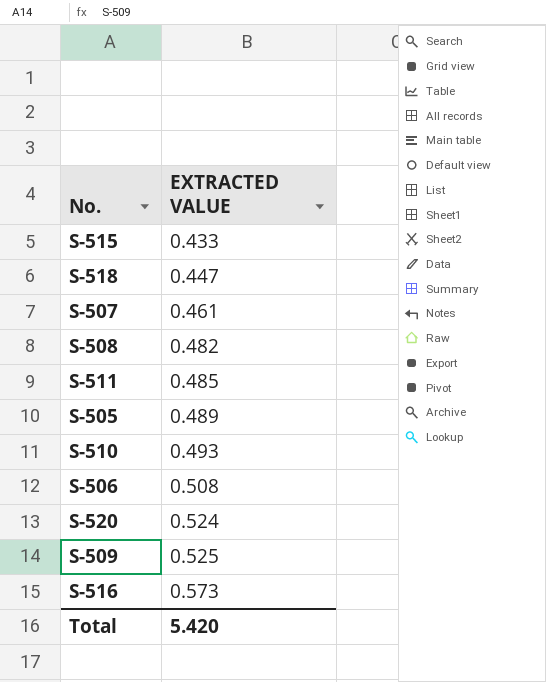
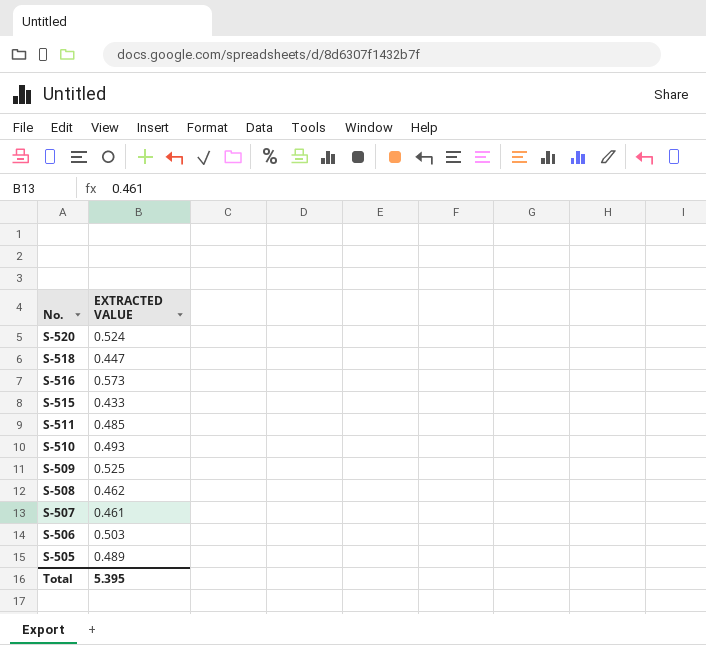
row order: EXTRACTED VALUE ascending -> No. descending
S-508 | EXTRACTED VALUE: 0.482 -> 0.462
S-506 | EXTRACTED VALUE: 0.508 -> 0.503
Total | EXTRACTED VALUE: 5.420 -> 5.395

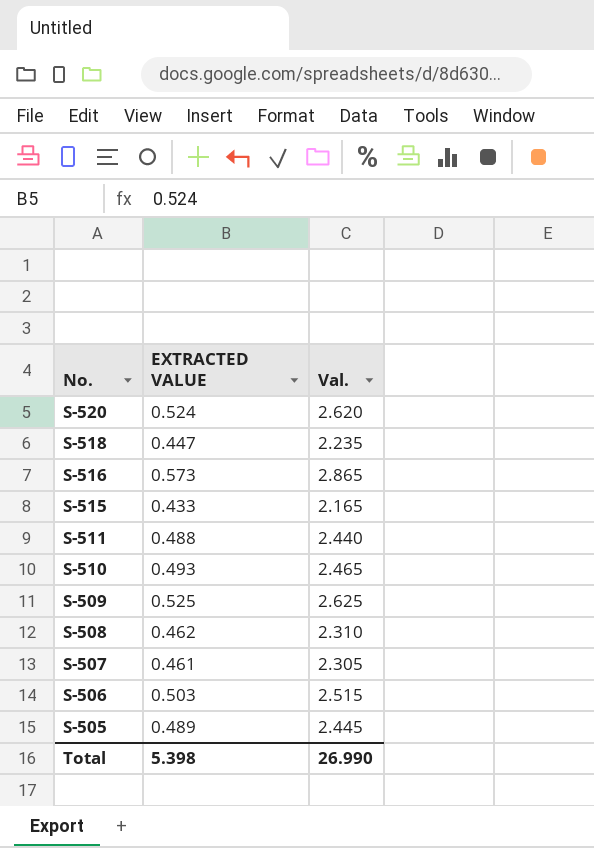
column Val. | formula: none -> [EXTRACTED VALUE] * 5
S-511 | EXTRACTED VALUE: 0.485 -> 0.488
Total | EXTRACTED VALUE: 5.395 -> 5.398

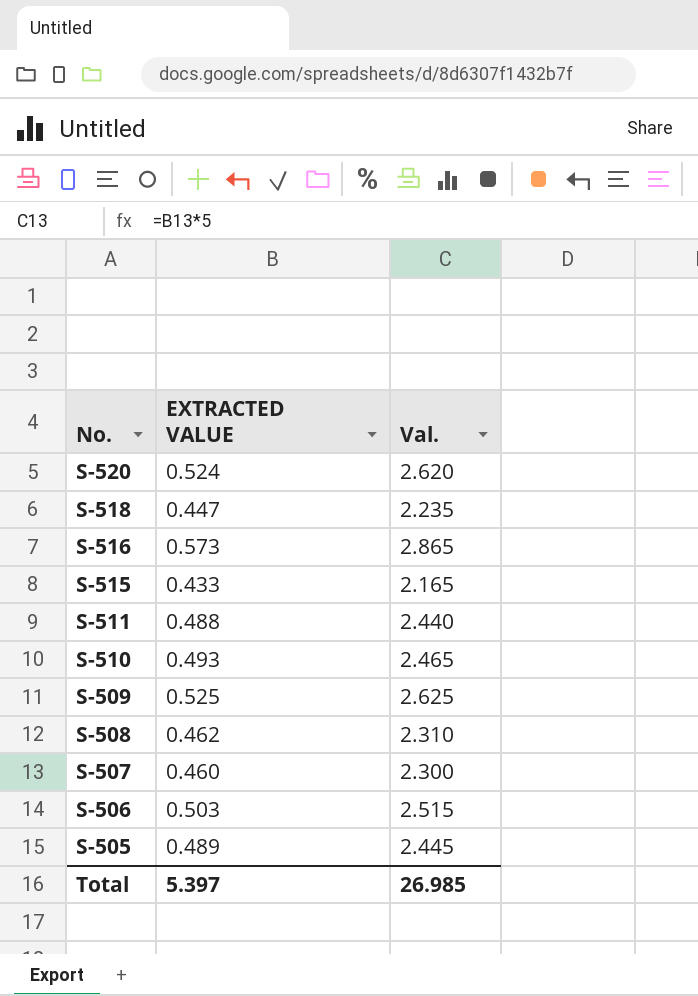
S-507 | EXTRACTED VALUE: 0.461 -> 0.460
S-507 | Val.: 2.305 -> 2.300
Total | EXTRACTED VALUE: 5.398 -> 5.397
Total | Val.: 26.990 -> 26.985

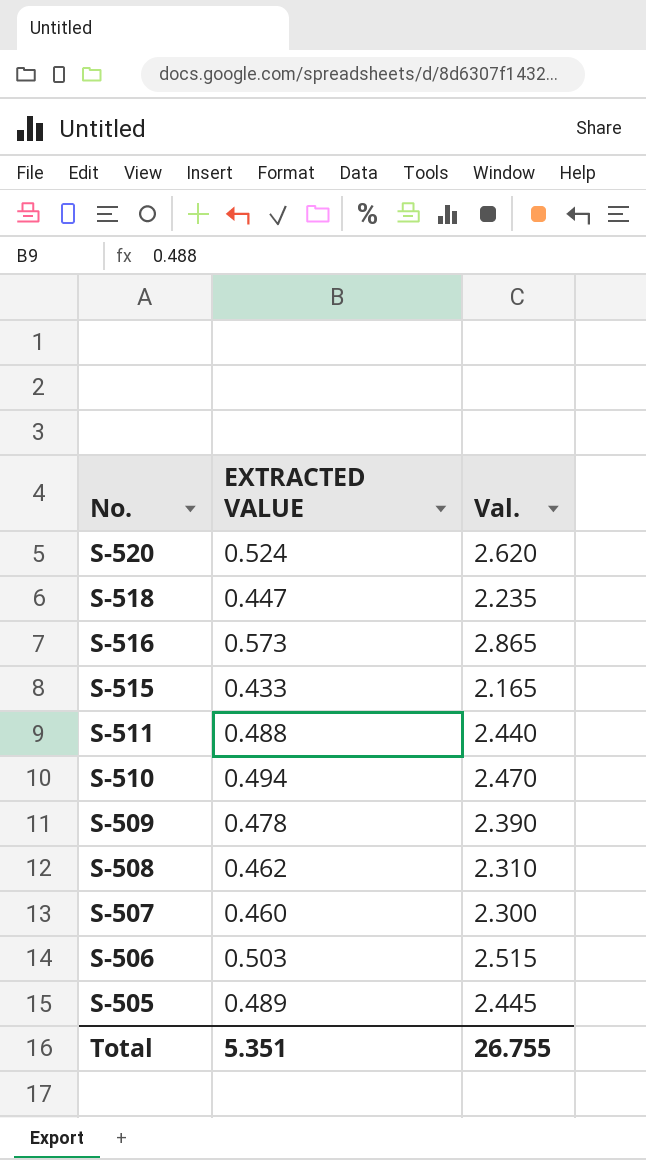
S-510 | EXTRACTED VALUE: 0.493 -> 0.494
S-510 | Val.: 2.465 -> 2.470
S-509 | EXTRACTED VALUE: 0.525 -> 0.478
S-509 | Val.: 2.625 -> 2.390
Total | EXTRACTED VALUE: 5.397 -> 5.351
Total | Val.: 26.985 -> 26.755

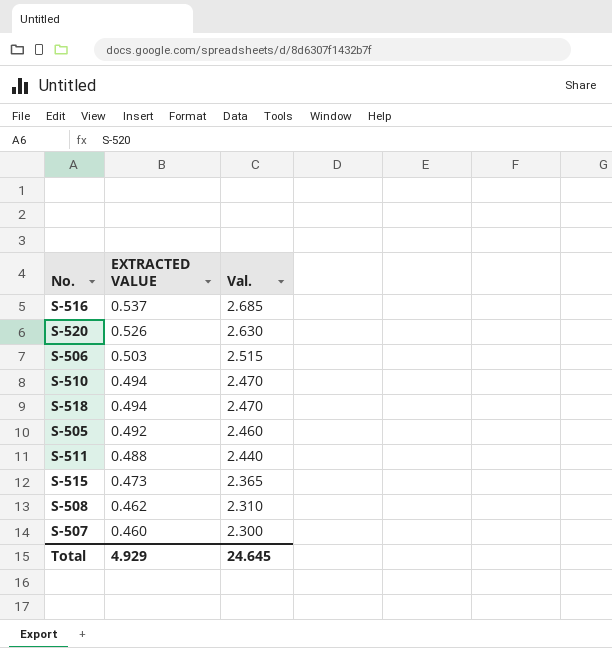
row order: No. descending -> EXTRACTED VALUE descending
row S-509: 0.478 | 2.390 -> none
S-516 | EXTRACTED VALUE: 0.573 -> 0.537
S-516 | Val.: 2.865 -> 2.685
S-520 | EXTRACTED VALUE: 0.524 -> 0.526
S-520 | Val.: 2.620 -> 2.630
S-518 | EXTRACTED VALUE: 0.447 -> 0.494
S-518 | Val.: 2.235 -> 2.470
S-505 | EXTRACTED VALUE: 0.489 -> 0.492
S-505 | Val.: 2.445 -> 2.460
S-515 | EXTRACTED VALUE: 0.433 -> 0.473
S-515 | Val.: 2.165 -> 2.365
Total | EXTRACTED VALUE: 5.351 -> 4.929
Total | Val.: 26.755 -> 24.645

